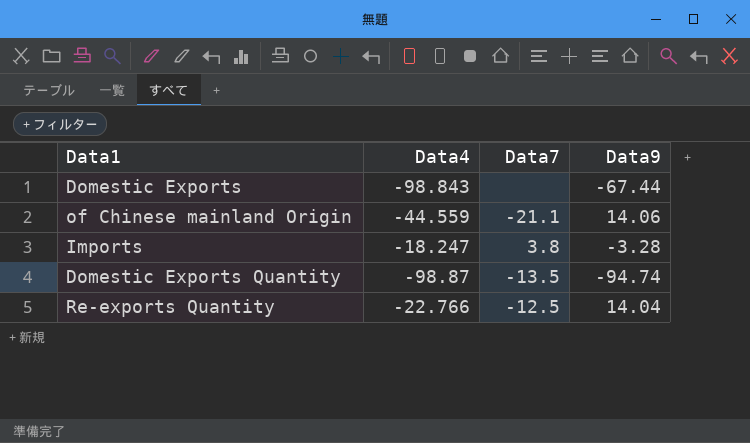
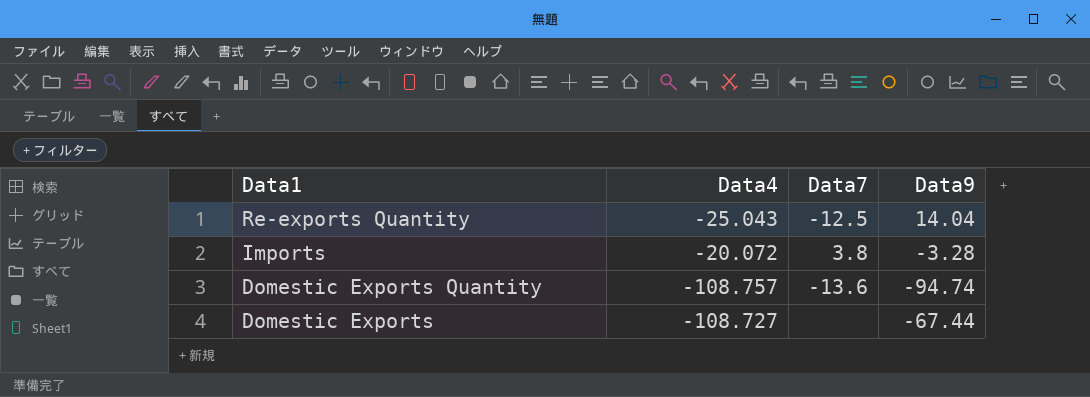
row order: none -> Data1 descending
row of Chinese mainland Origin: -44.559 | -21.1 | 14.06 -> none
Re-exports Quantity | Data4: -22.766 -> -25.043
Imports | Data4: -18.247 -> -20.072
Domestic Exports Quantity | Data4: -98.87 -> -108.757
Domestic Exports Quantity | Data7: -13.5 -> -13.6
Domestic Exports | Data4: -98.843 -> -108.727

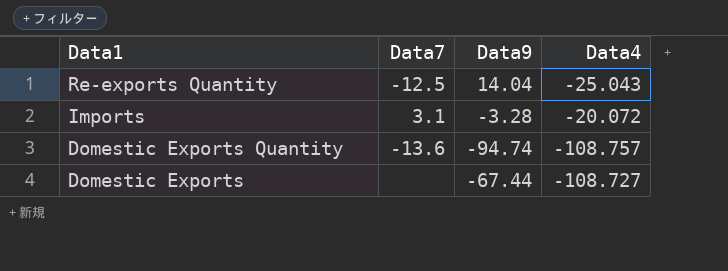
column Data4 | position: 2 -> 4
Imports | Data7: 3.8 -> 3.1

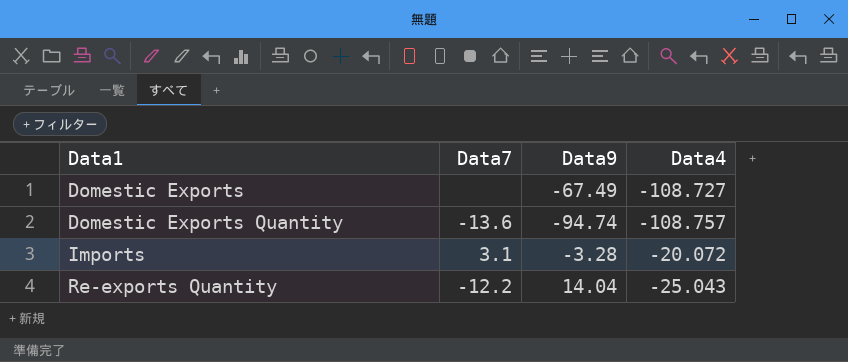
row order: Data1 descending -> Data1 ascending
Domestic Exports | Data9: -67.44 -> -67.49
Re-exports Quantity | Data7: -12.5 -> -12.2

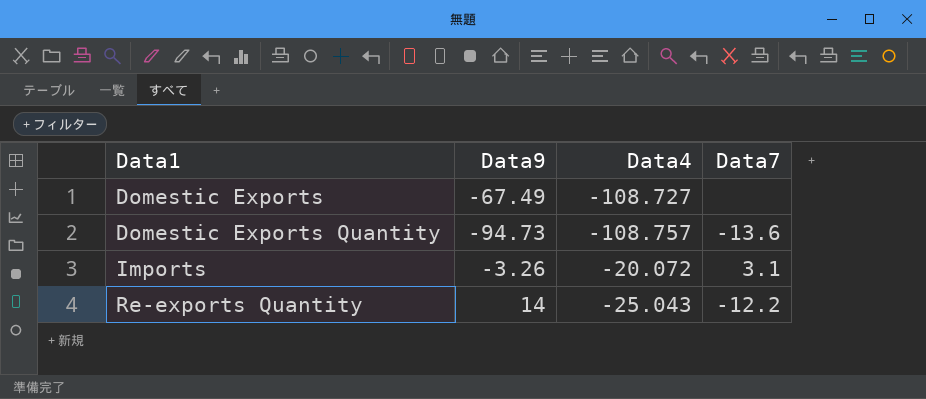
column Data7 | position: 2 -> 4
Domestic Exports Quantity | Data9: -94.74 -> -94.73
Imports | Data9: -3.28 -> -3.26
Re-exports Quantity | Data9: 14.04 -> 14

